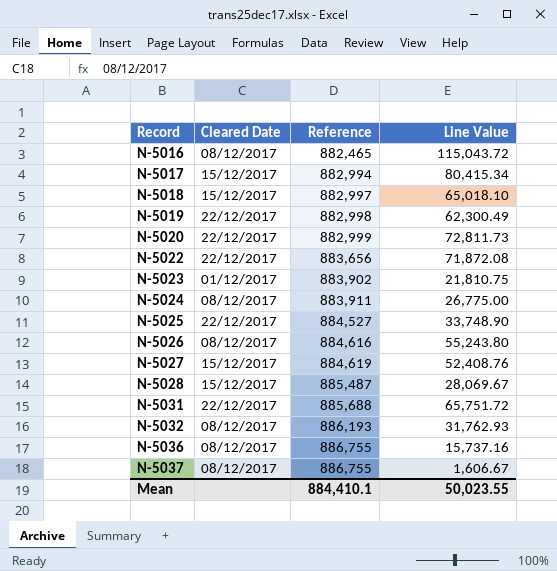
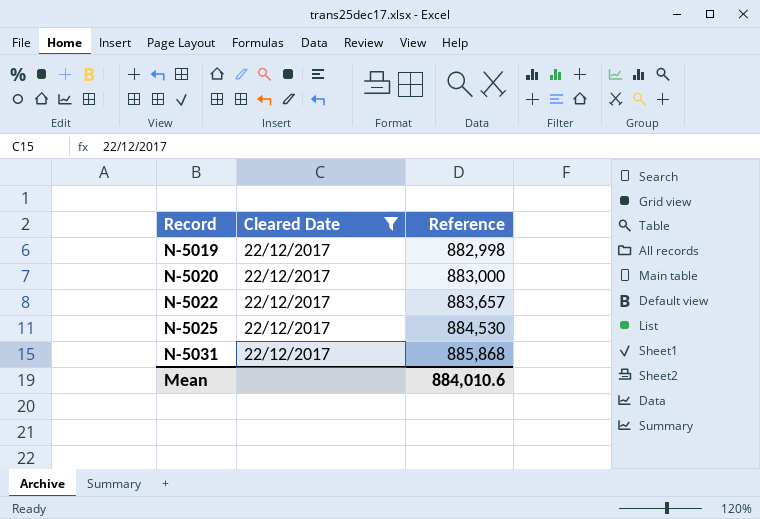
filter: none -> Cleared Date = 22/12/2017
column Line Value | position: 4 -> none
N-5020 | Reference: 882,999 -> 883,000
N-5022 | Reference: 883,656 -> 883,657
N-5025 | Reference: 884,527 -> 884,530
N-5031 | Reference: 885,688 -> 885,868
Mean | Reference: 884,410.1 -> 884,010.6

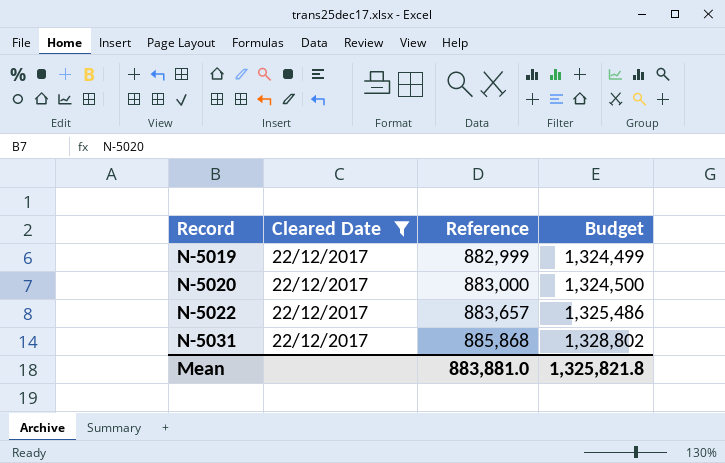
column Budget | formula: none -> [Reference] * 1.5
row N-5025: 22/12/2017 | 884,530 -> none
N-5019 | Reference: 882,998 -> 882,999
Mean | Reference: 884,010.6 -> 883,881.0

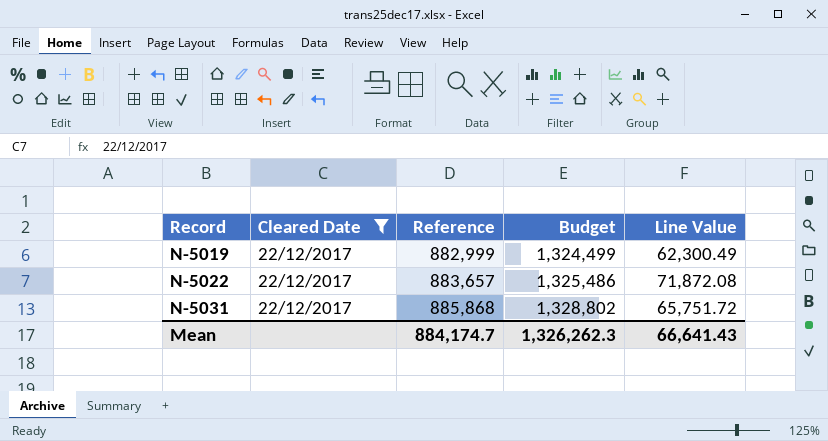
column Line Value | position: none -> 5
row N-5020: 22/12/2017 | 883,000 | 1,324,500 -> none
Mean | Reference: 883,881.0 -> 884,174.7
Mean | Budget: 1,325,821.8 -> 1,326,262.3

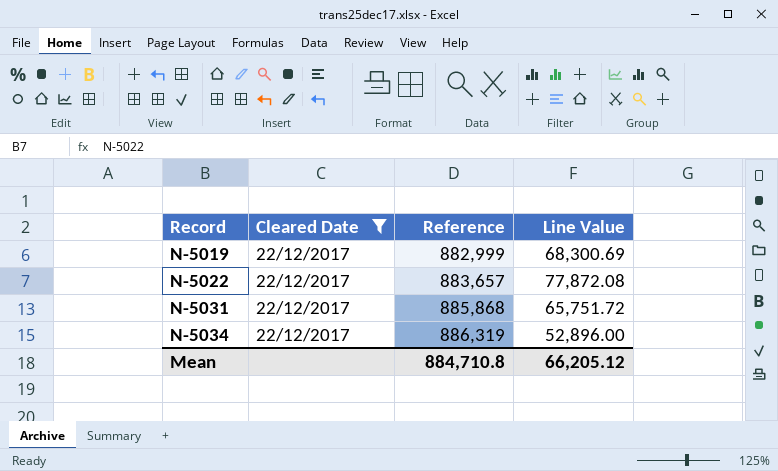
column Budget | formula: [Reference] * 1.5 -> none
N-5019 | Line Value: 62,300.49 -> 68,300.69
N-5022 | Line Value: 71,872.08 -> 77,872.08
row N-5034: none -> 22/12/2017 | 886,319 | 52,896.00
Mean | Reference: 884,174.7 -> 884,710.8
Mean | Line Value: 66,641.43 -> 66,205.12

